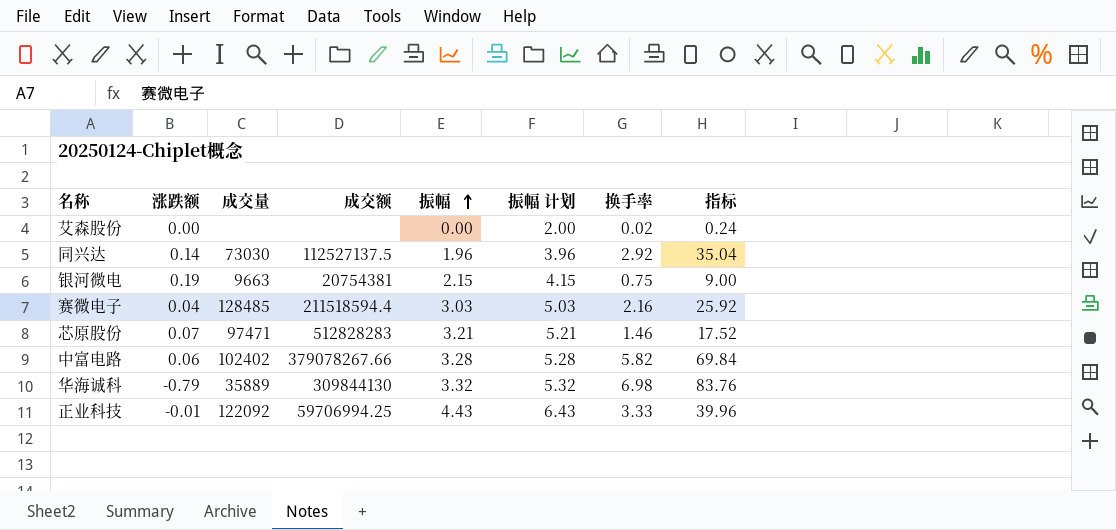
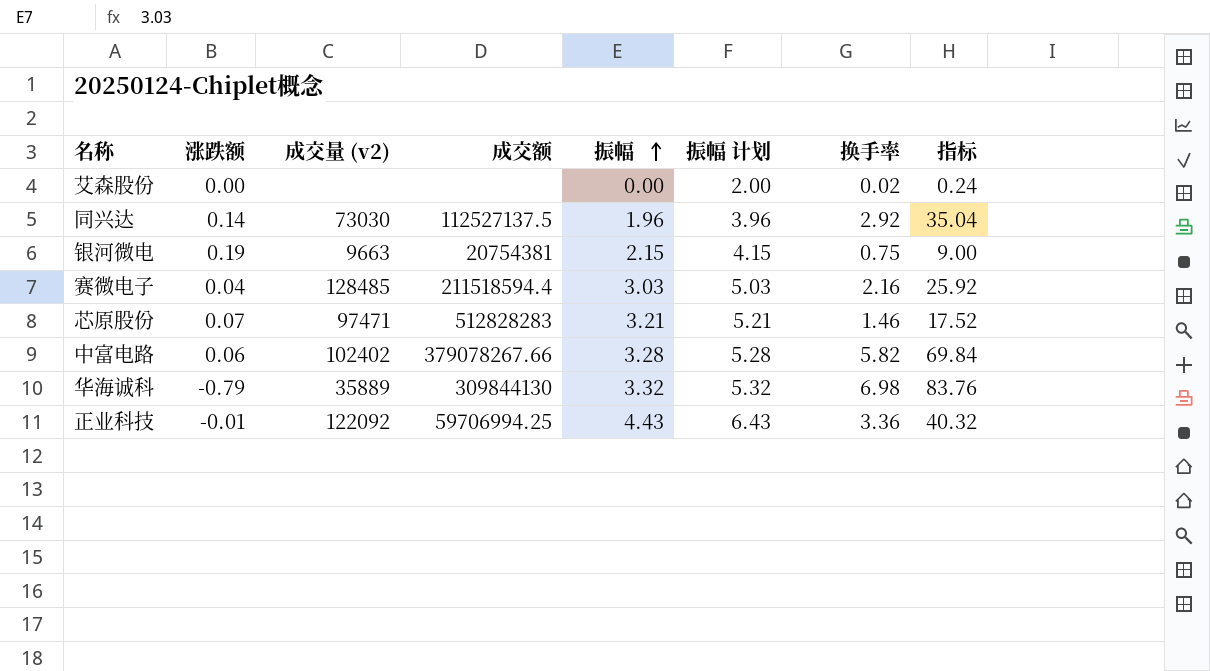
column name: 成交量 -> 成交量 (v2)
正业科技 | 换手率: 3.33 -> 3.36
正业科技 | 指标: 39.96 -> 40.32

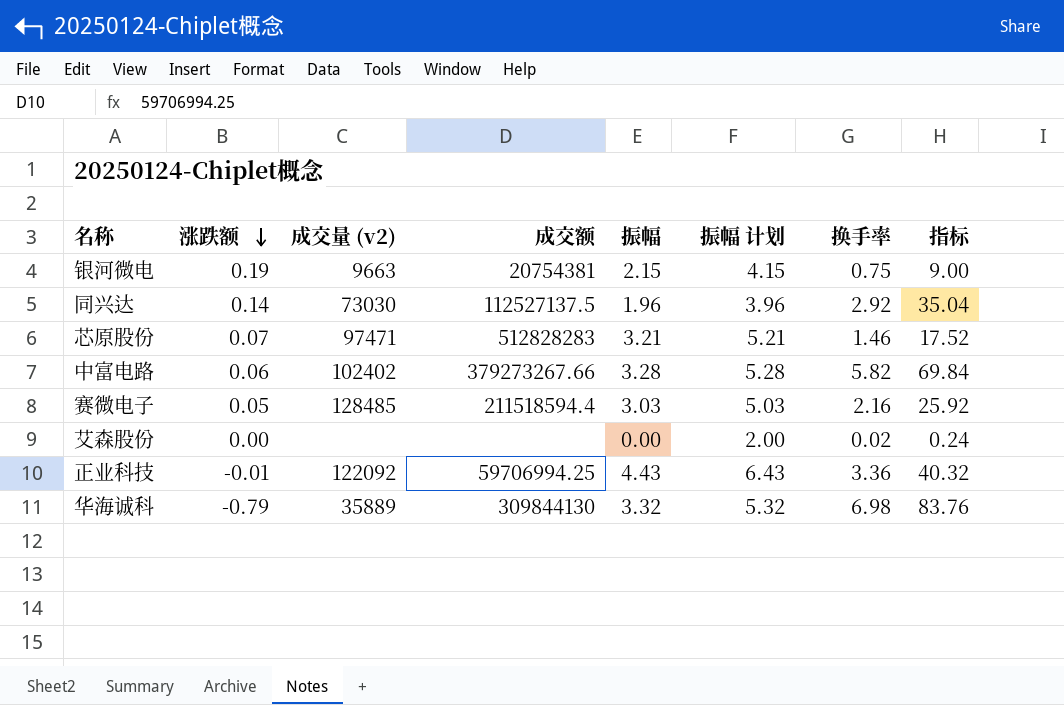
row order: 振幅 ascending -> 涨跌额 descending
中富电路 | 成交额: 379078267.66 -> 379273267.66
赛微电子 | 涨跌额: 0.04 -> 0.05

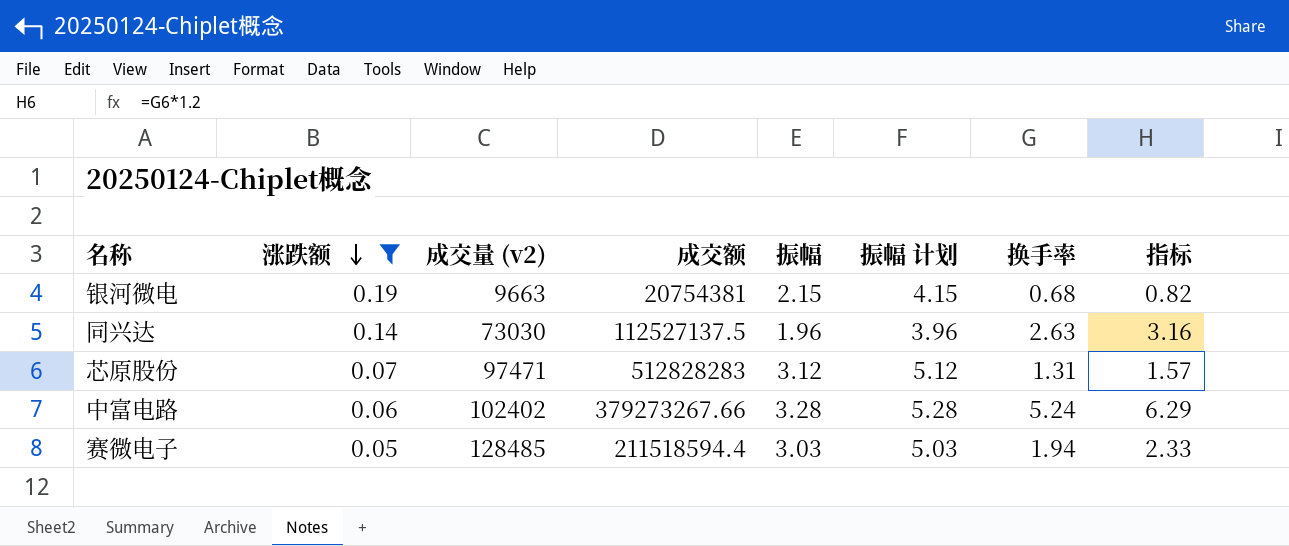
filter: none -> 涨跌额 >= 0.05
column 指标 | formula: [换手率] * 12 -> [换手率] * 1.2
银河微电 | 换手率: 0.75 -> 0.68
同兴达 | 换手率: 2.92 -> 2.63
芯原股份 | 振幅: 3.21 -> 3.12
芯原股份 | 振幅 计划: 5.21 -> 5.12
芯原股份 | 换手率: 1.46 -> 1.31
中富电路 | 换手率: 5.82 -> 5.24
赛微电子 | 换手率: 2.16 -> 1.94

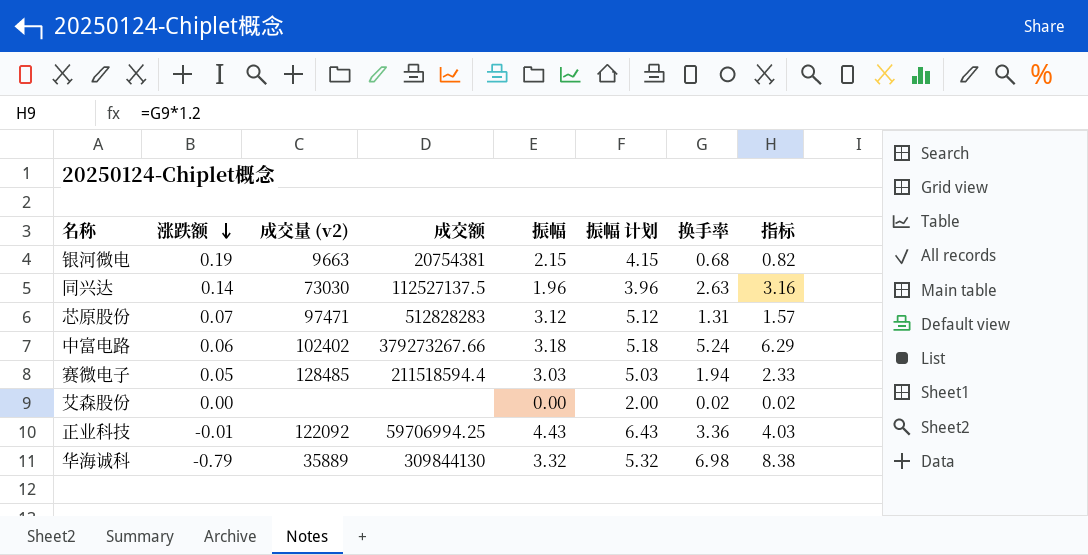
filter: 涨跌额 >= 0.05 -> none
中富电路 | 振幅: 3.28 -> 3.18
中富电路 | 振幅 计划: 5.28 -> 5.18

